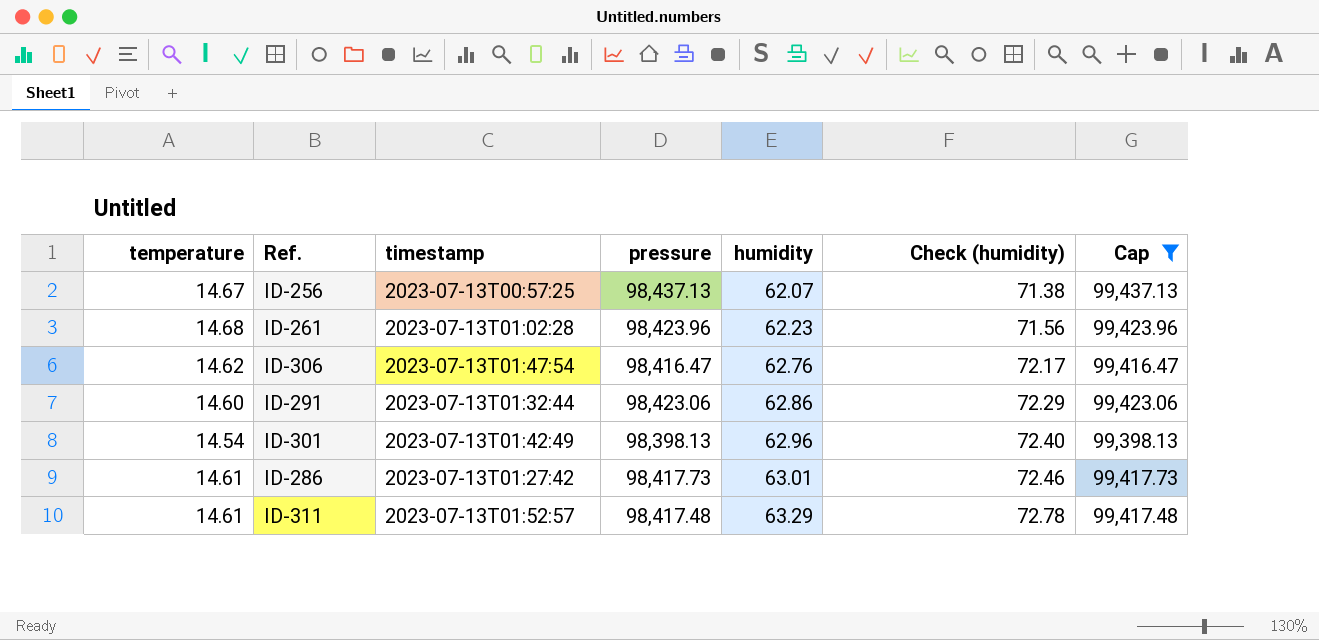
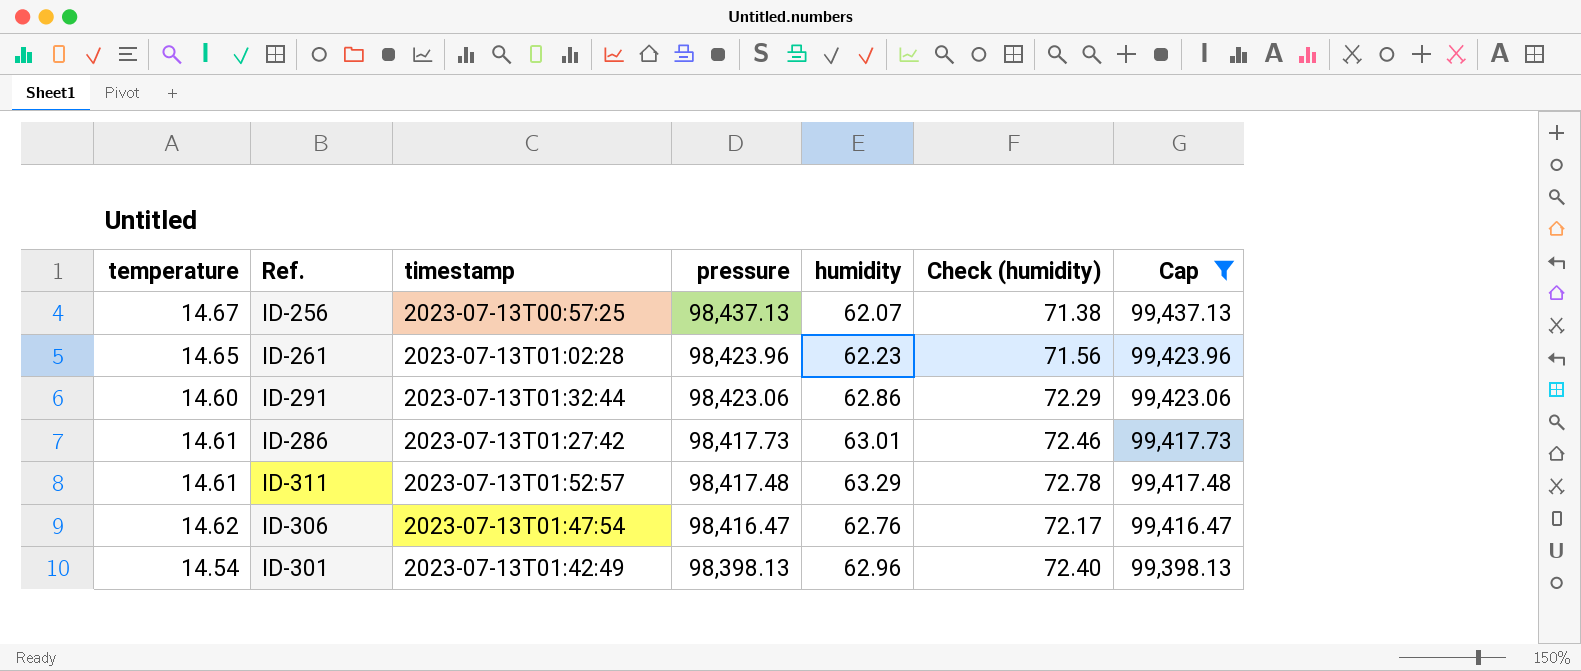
row order: humidity ascending -> pressure descending
ID-261 | temperature: 14.68 -> 14.65

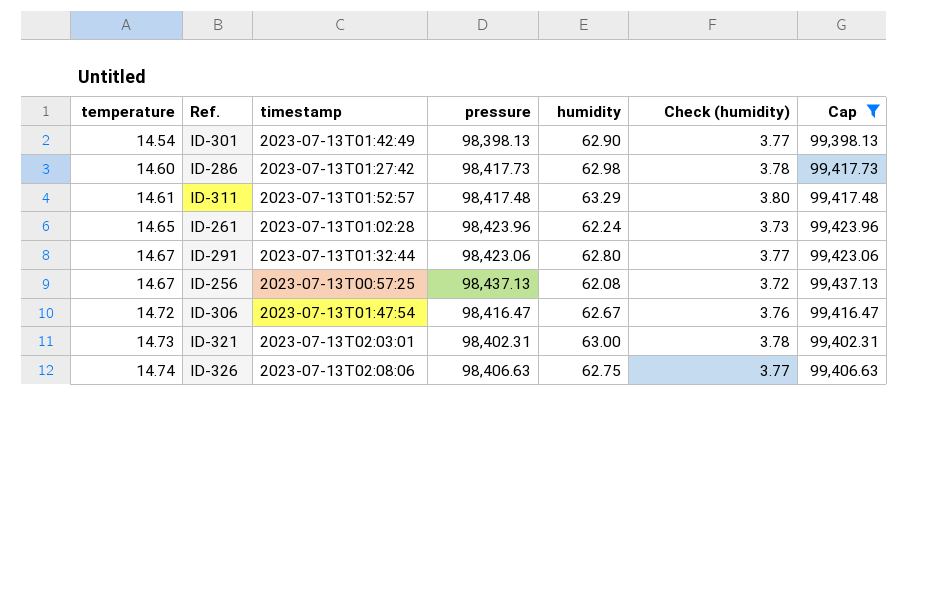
row order: pressure descending -> temperature ascending
column Check (humidity) | formula: [humidity] * 1.15 -> [humidity] * 0.06
ID-301 | humidity: 62.96 -> 62.90
ID-286 | temperature: 14.61 -> 14.60
ID-286 | humidity: 63.01 -> 62.98
ID-261 | humidity: 62.23 -> 62.24
ID-291 | temperature: 14.60 -> 14.67
ID-291 | humidity: 62.86 -> 62.80
ID-256 | humidity: 62.07 -> 62.08
ID-306 | temperature: 14.62 -> 14.72
ID-306 | humidity: 62.76 -> 62.67
row ID-321: none -> 14.73 | 2023-07-13T02:03:01 | 98,402.31 | 63.00 | 3.78 | 99,402.31
row ID-326: none -> 14.74 | 2023-07-13T02:08:06 | 98,406.63 | 62.75 | 3.77 | 99,406.63

